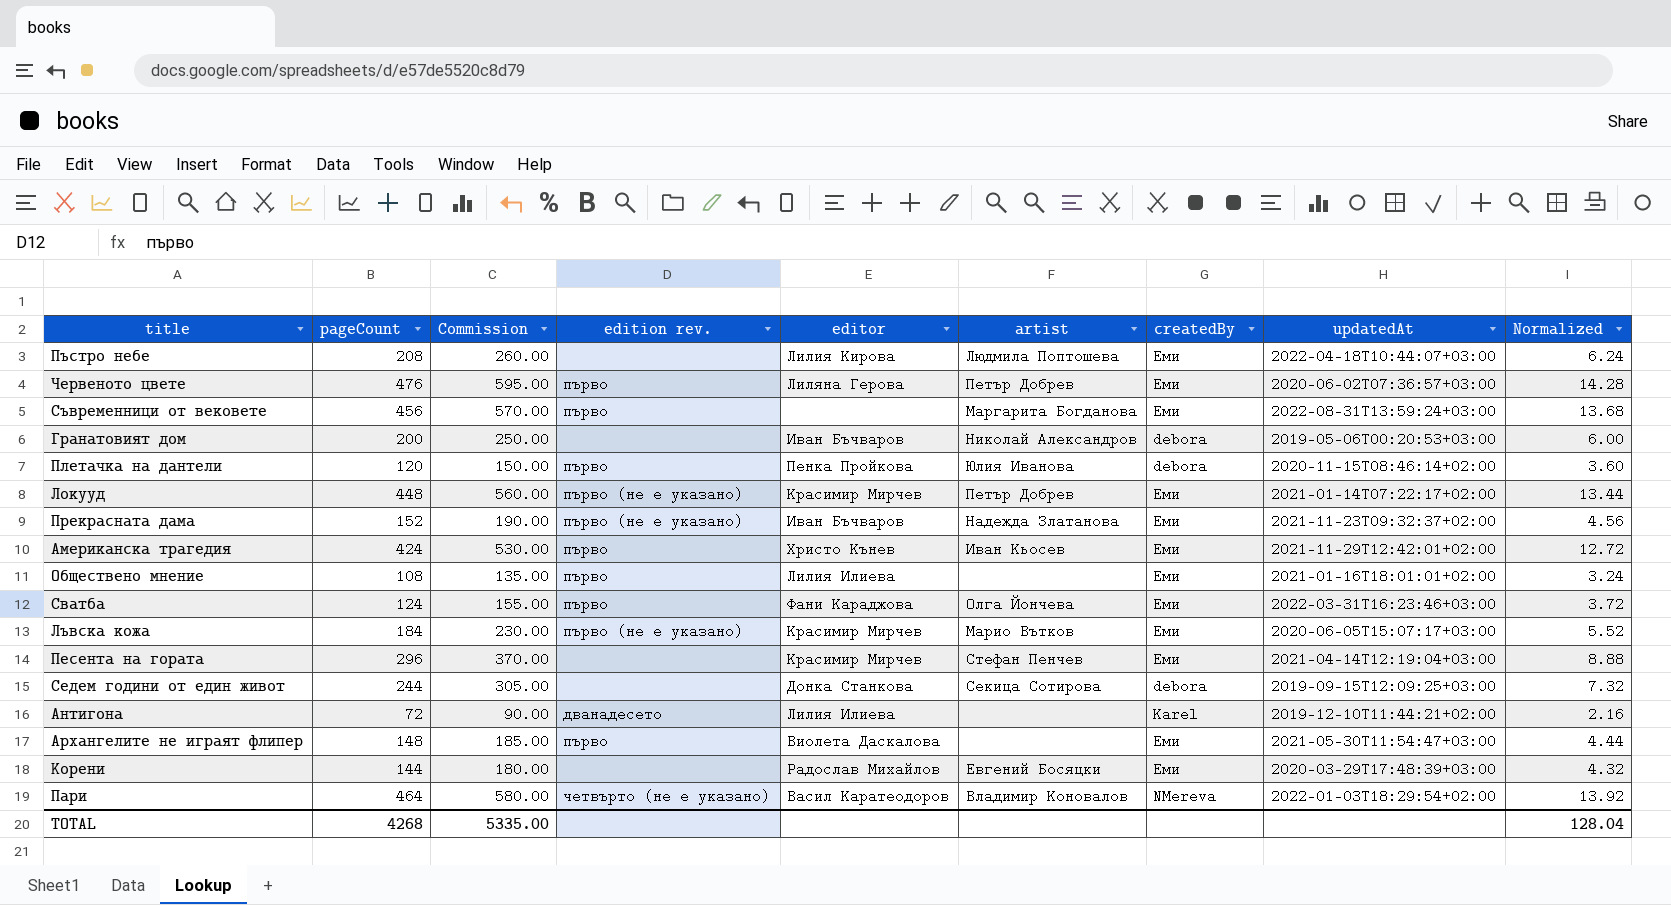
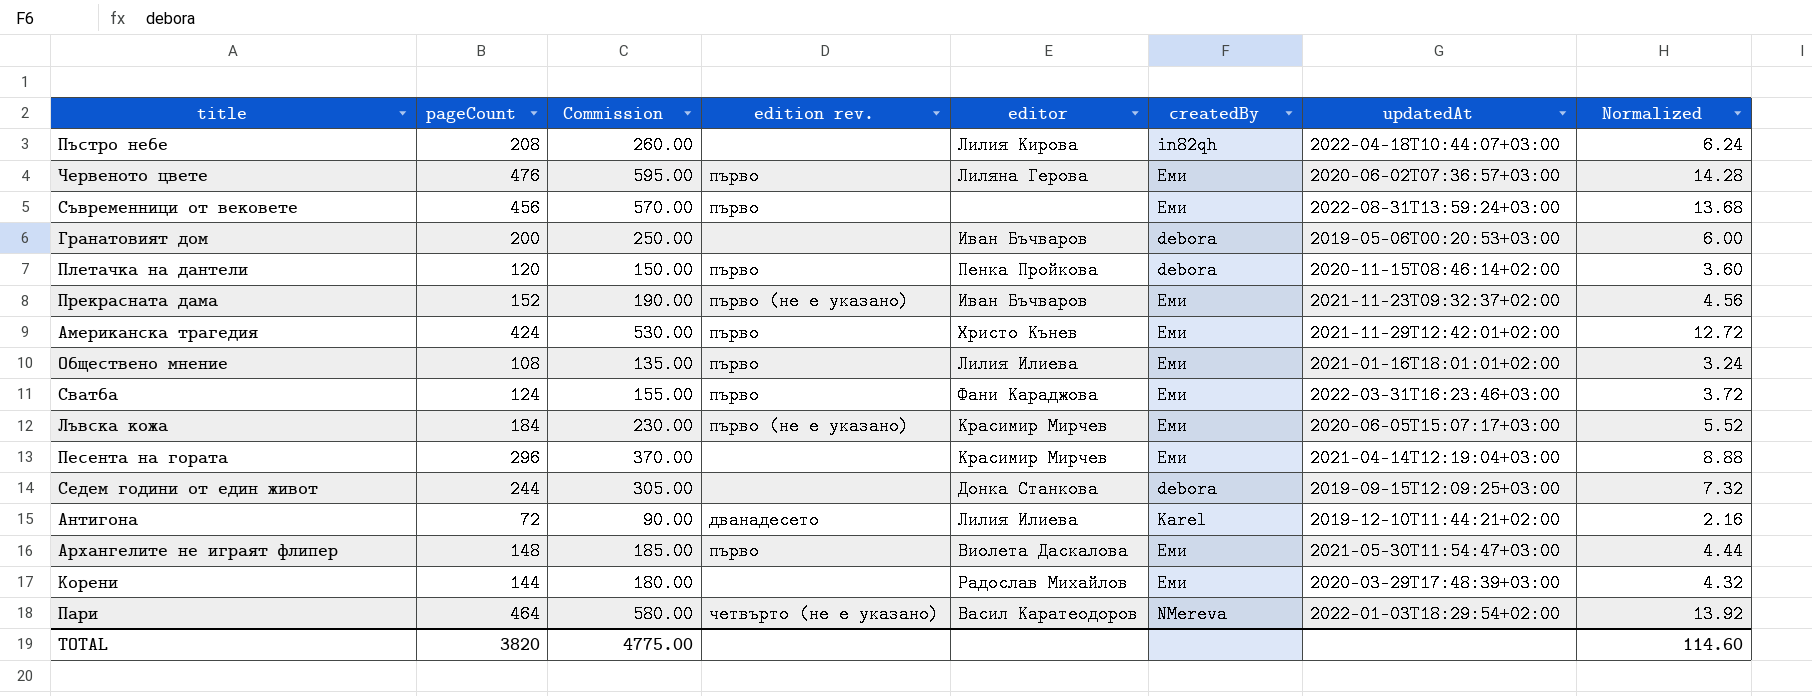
column artist | position: 6 -> none
row Локууд: 448 | 560.00 | първо (не е указано) | Красимир Мирчев | Петър Добрев | Еми | 2021-01-14T07:22:17+02:00 | 13.44 -> none
Пъстро небе | createdBy: Еми -> in82qh
TOTAL | pageCount: 4268 -> 3820
TOTAL | Commission: 5335.00 -> 4775.00
TOTAL | Normalized: 128.04 -> 114.60

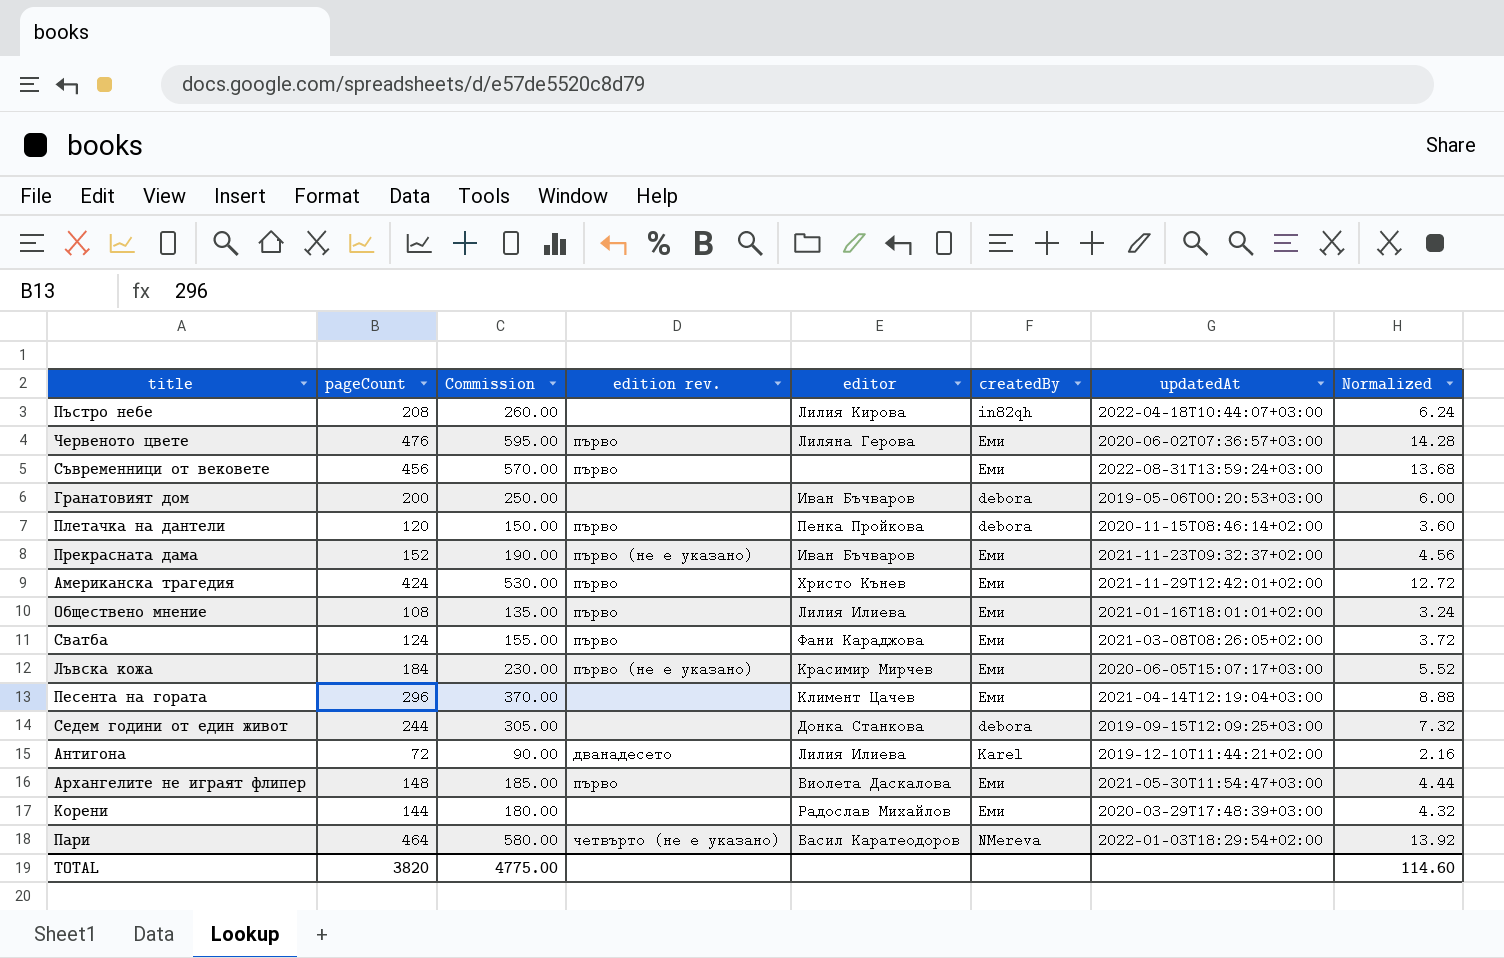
Сватба | updatedAt: 2022-03-31T16:23:46+03:00 -> 2021-03-08T08:26:05+02:00
Песента на гората | editor: Красимир Мирчев -> Климент Цачев

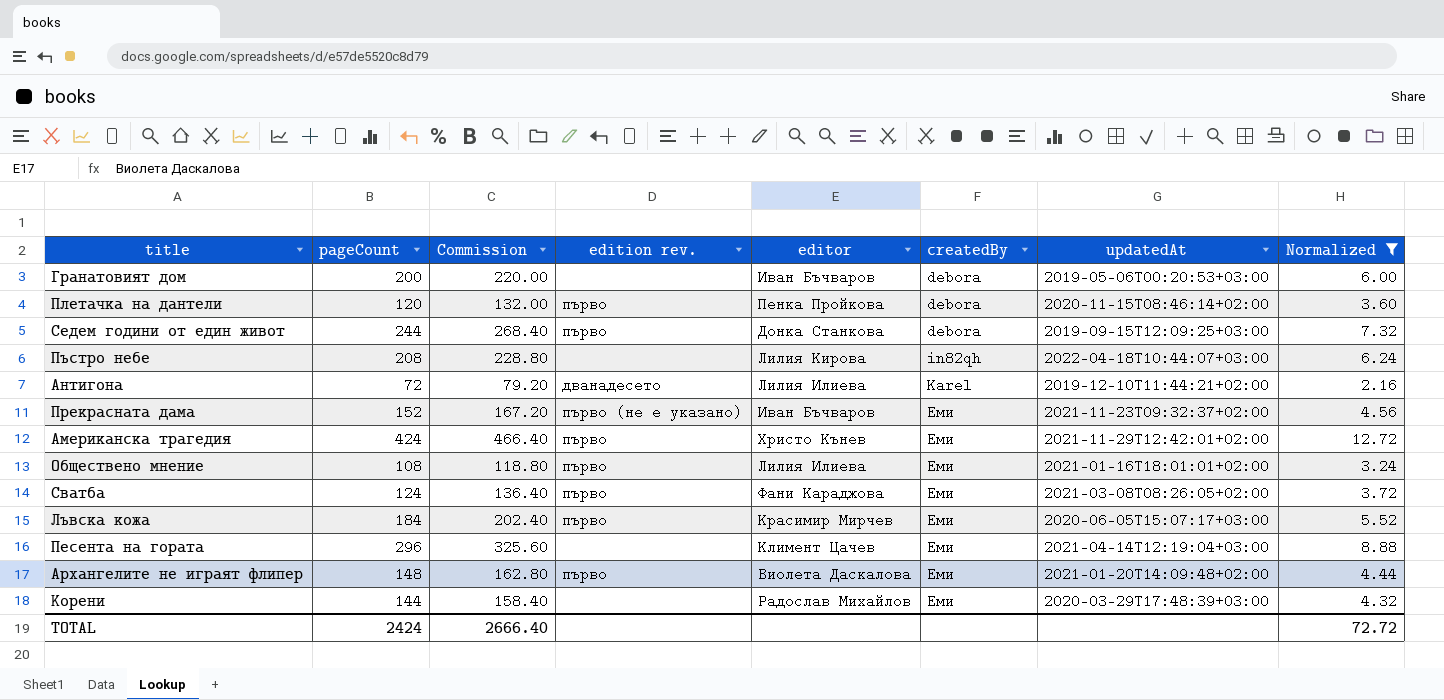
filter: none -> Normalized <= 12.72
row order: none -> createdBy ascending
column Commission | formula: [pageCount] * 1.25 -> [pageCount] * 1.1
Седем години от един живот | edition rev.: none -> първо
Лъвска кожа | edition rev.: първо (не е указано) -> първо
Архангелите не играят флипер | updatedAt: 2021-05-30T11:54:47+03:00 -> 2021-01-20T14:09:48+02:00
TOTAL | pageCount: 3820 -> 2424
TOTAL | Commission: 4775.00 -> 2666.40
TOTAL | Normalized: 114.60 -> 72.72

